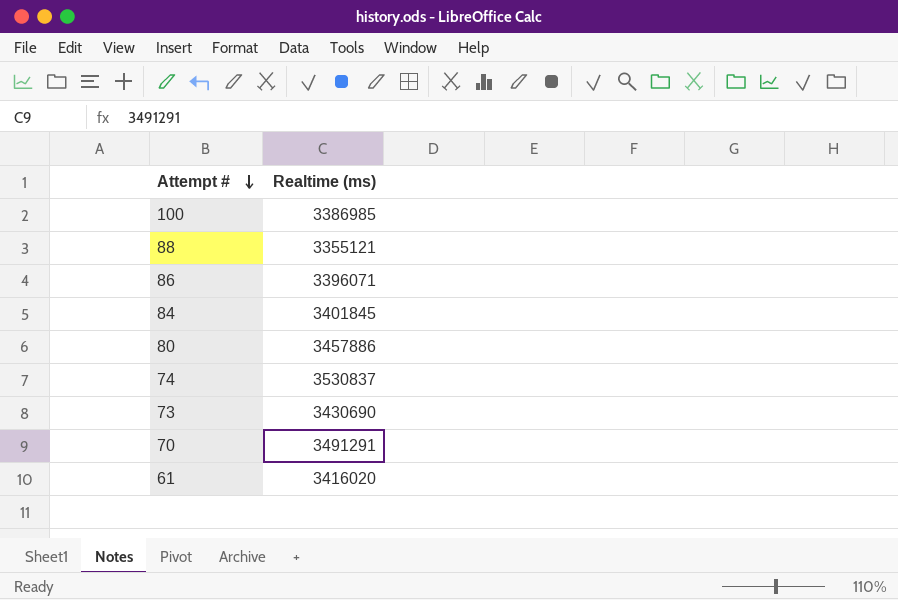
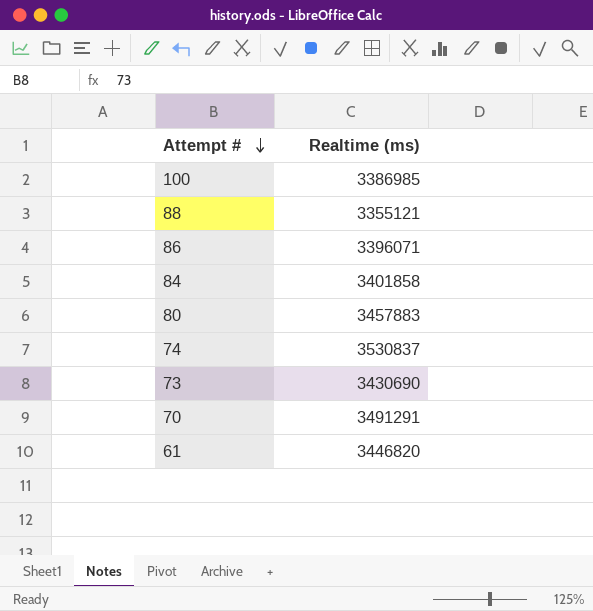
84 | Realtime (ms): 3401845 -> 3401858
80 | Realtime (ms): 3457886 -> 3457883
61 | Realtime (ms): 3416020 -> 3446820

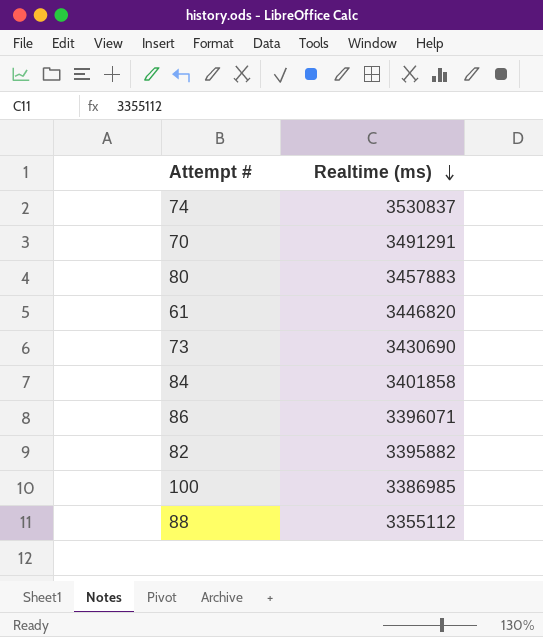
row order: Attempt # descending -> Realtime (ms) descending
row 82: none -> 3395882
88 | Realtime (ms): 3355121 -> 3355112

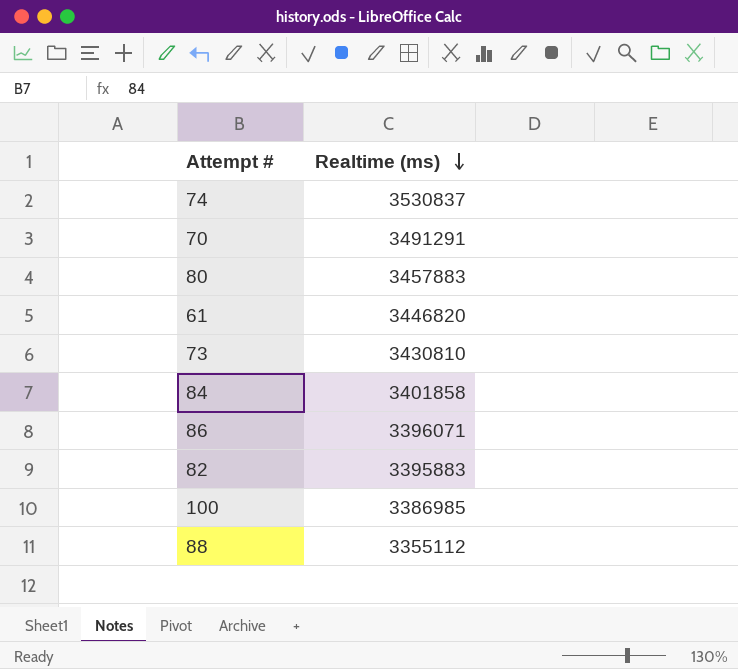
73 | Realtime (ms): 3430690 -> 3430810
82 | Realtime (ms): 3395882 -> 3395883

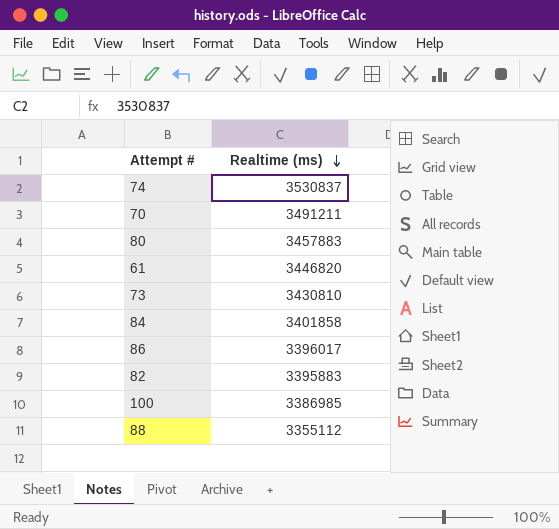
70 | Realtime (ms): 3491291 -> 3491211
86 | Realtime (ms): 3396071 -> 3396017

